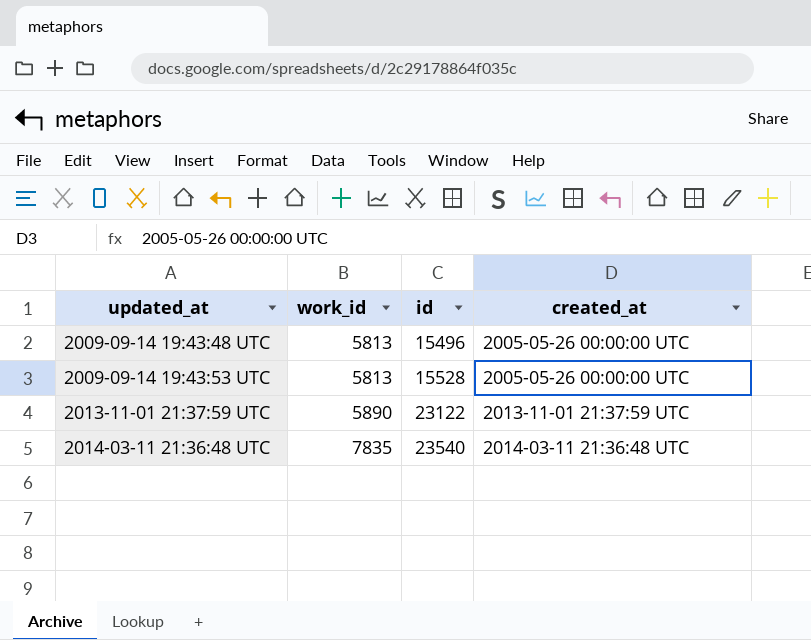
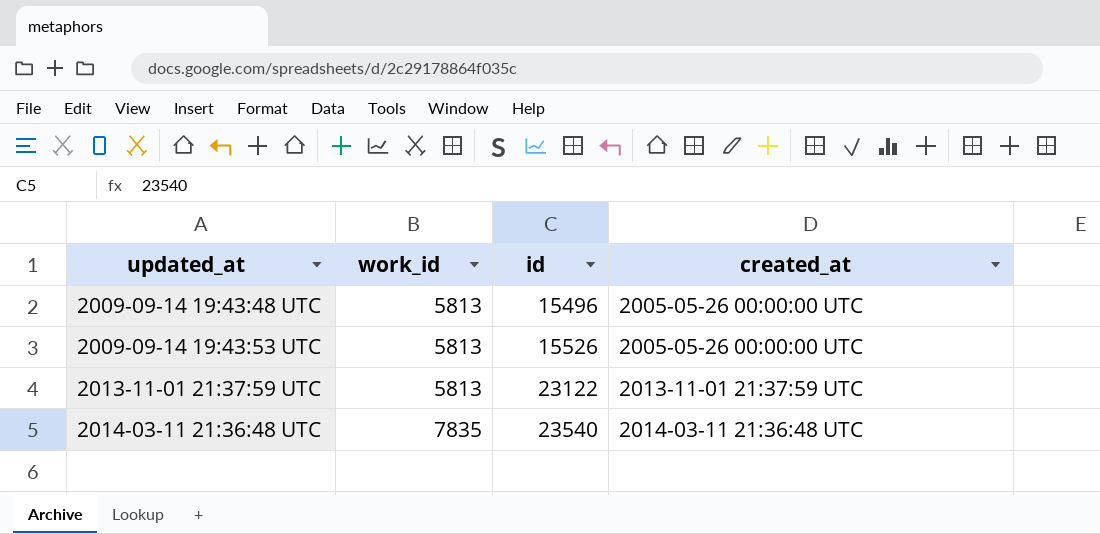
2009-09-14 19:43:53 UTC | id: 15528 -> 15526
2013-11-01 21:37:59 UTC | work_id: 5890 -> 5813

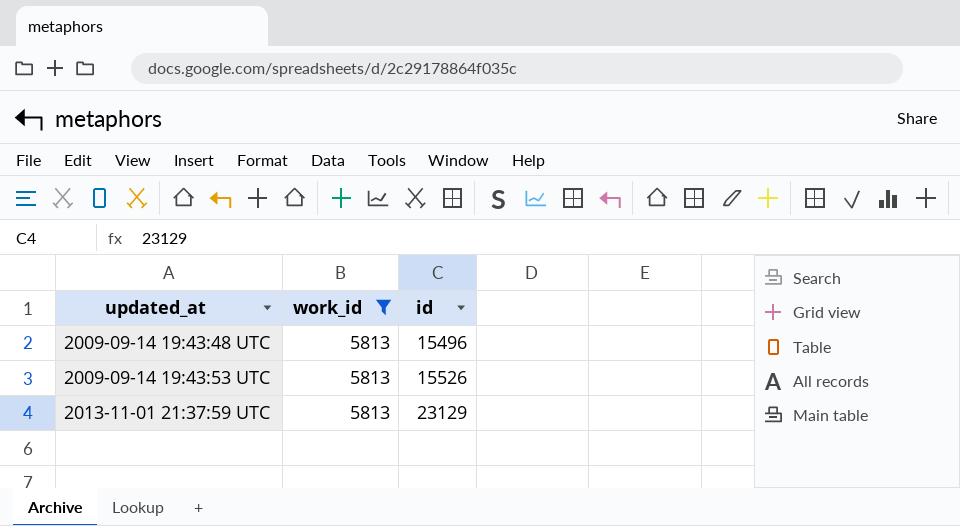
filter: none -> work_id = 5813
column created_at | position: 4 -> none
2013-11-01 21:37:59 UTC | id: 23122 -> 23129

